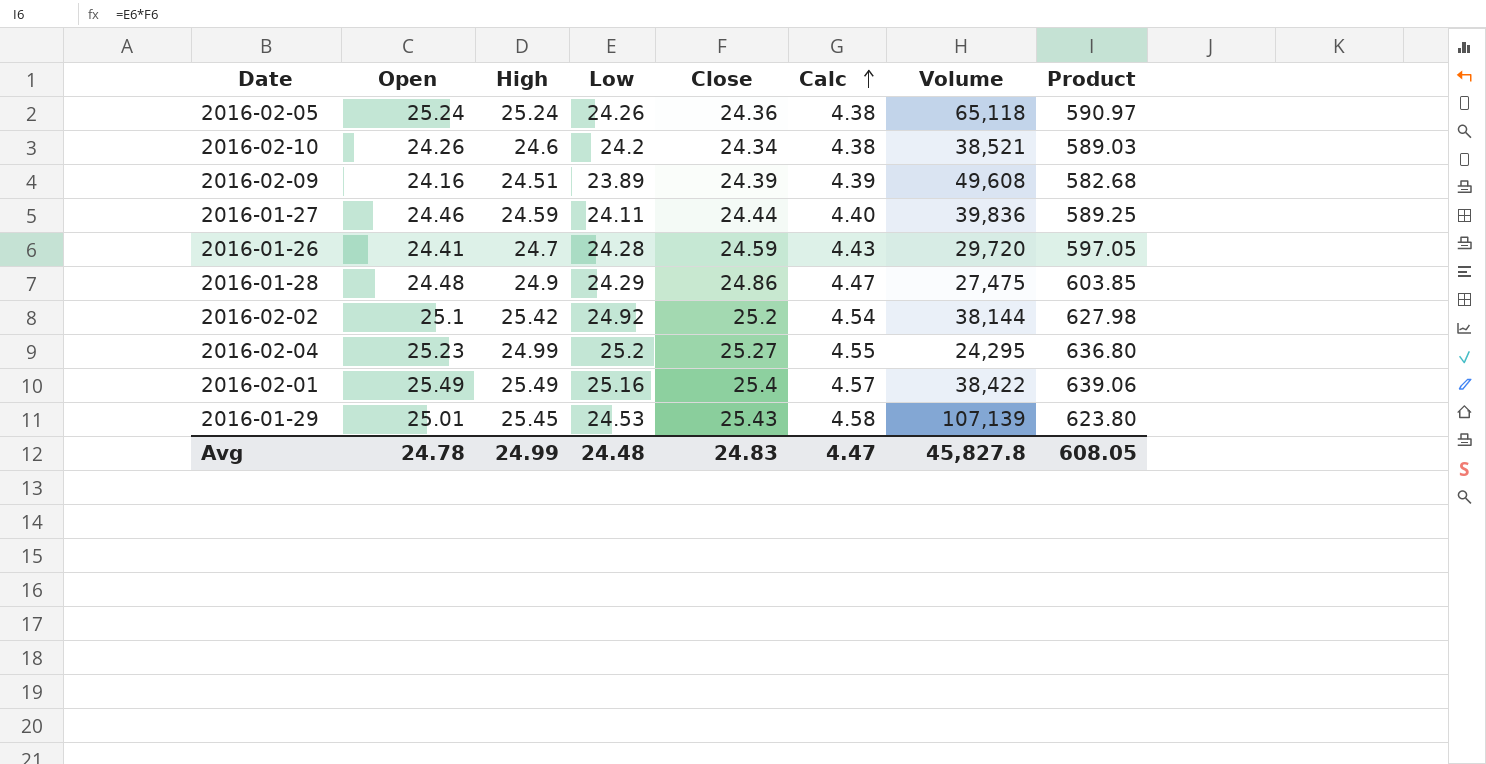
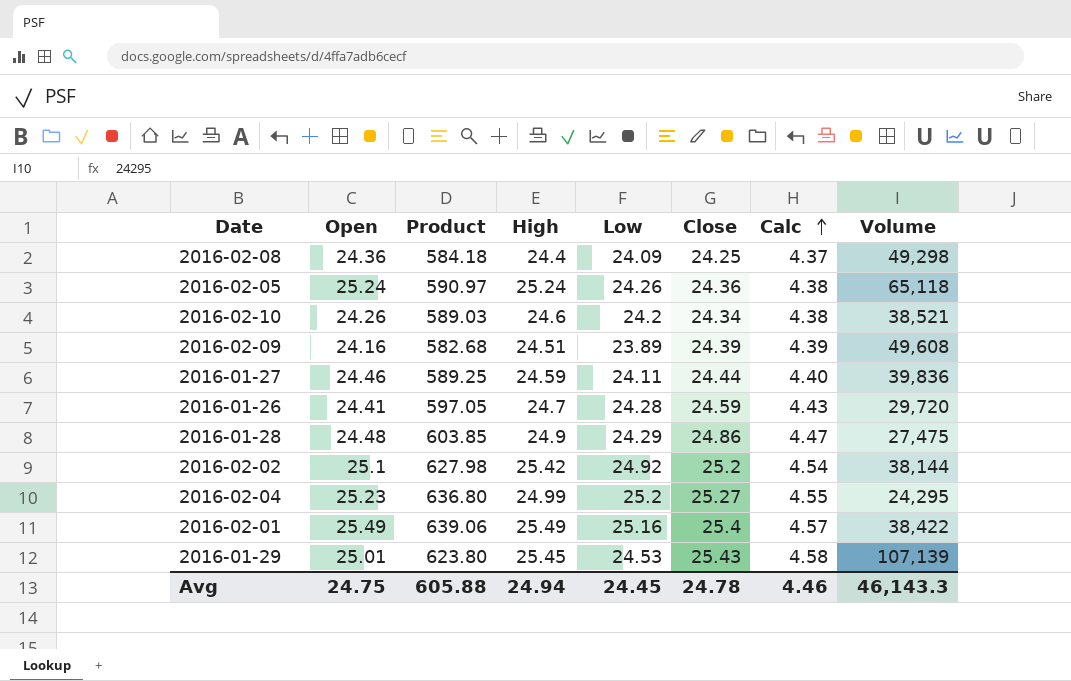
column Product | position: 8 -> 3
row 2016-02-08: none -> 24.36 | 584.18 | 24.4 | 24.09 | 24.25 | 4.37 | 49,298
Avg | Open: 24.78 -> 24.75
Avg | Product: 608.05 -> 605.88
Avg | High: 24.99 -> 24.94
Avg | Low: 24.48 -> 24.45
Avg | Close: 24.83 -> 24.78
Avg | Calc: 4.47 -> 4.46
Avg | Volume: 45,827.8 -> 46,143.3

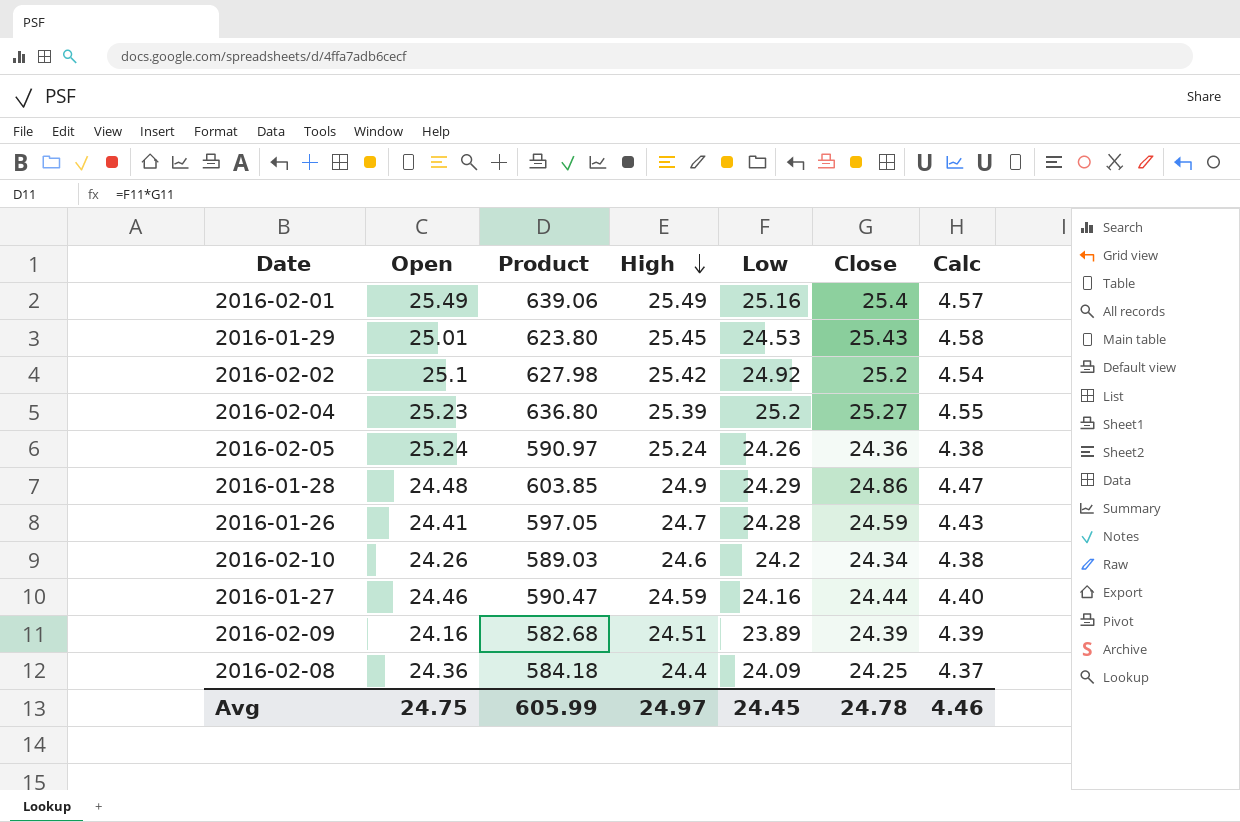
row order: Calc ascending -> High descending
column Volume | position: 8 -> none
2016-02-04 | High: 24.99 -> 25.39
2016-01-27 | Product: 589.25 -> 590.47
2016-01-27 | Low: 24.11 -> 24.16
Avg | Product: 605.88 -> 605.99
Avg | High: 24.94 -> 24.97

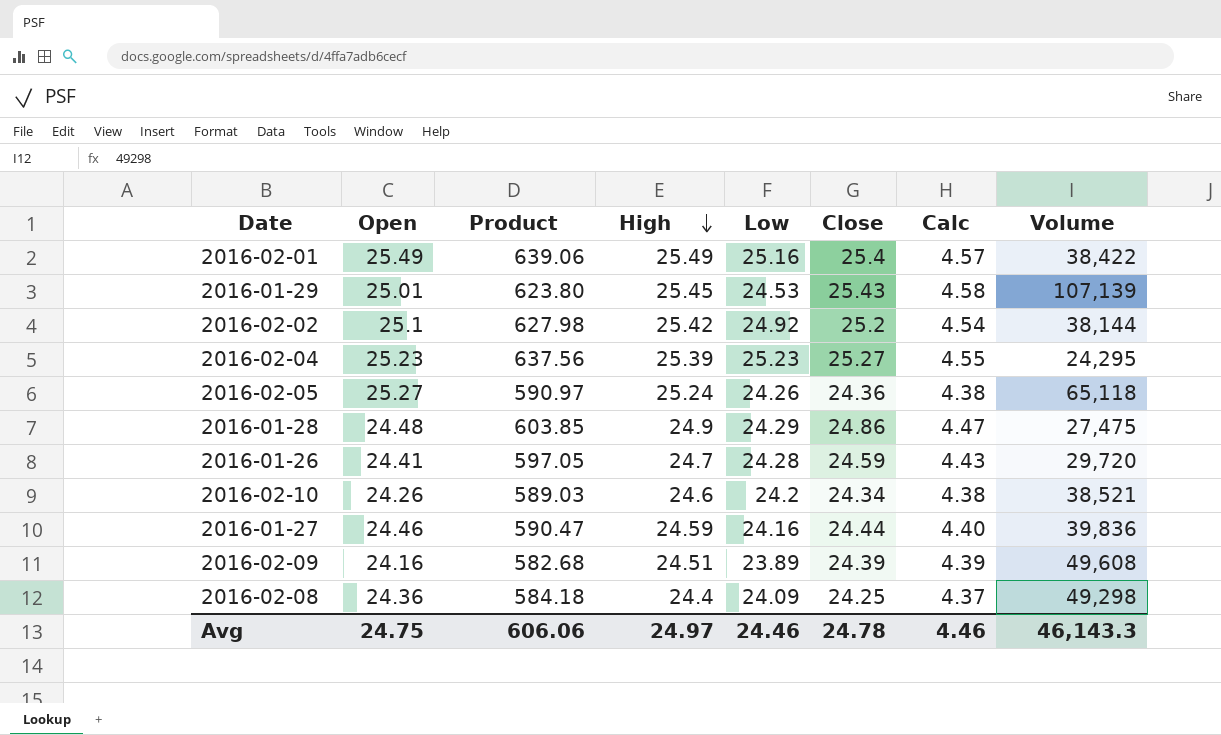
column Volume | position: none -> 8
2016-02-04 | Product: 636.80 -> 637.56
2016-02-04 | Low: 25.2 -> 25.23
2016-02-05 | Open: 25.24 -> 25.27
Avg | Product: 605.99 -> 606.06
Avg | Low: 24.45 -> 24.46

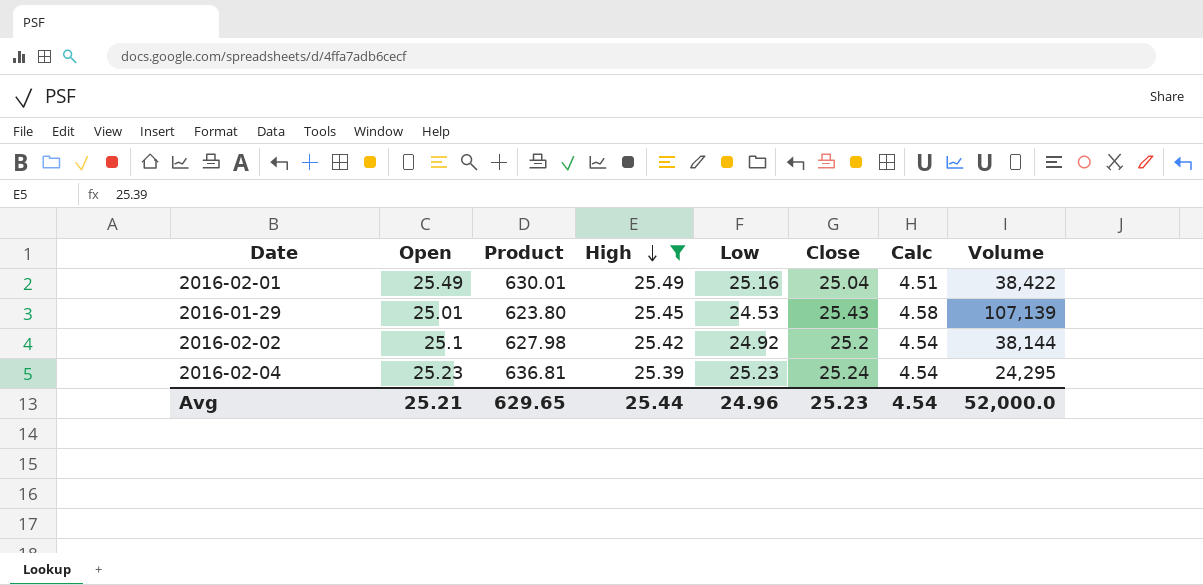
filter: none -> High >= 25.39
2016-02-01 | Product: 639.06 -> 630.01
2016-02-01 | Close: 25.4 -> 25.04
2016-02-01 | Calc: 4.57 -> 4.51
2016-02-04 | Product: 637.56 -> 636.81
2016-02-04 | Close: 25.27 -> 25.24
2016-02-04 | Calc: 4.55 -> 4.54
Avg | Open: 24.75 -> 25.21
Avg | Product: 606.06 -> 629.65
Avg | High: 24.97 -> 25.44
Avg | Low: 24.46 -> 24.96
Avg | Close: 24.78 -> 25.23
Avg | Calc: 4.46 -> 4.54
Avg | Volume: 46,143.3 -> 52,000.0

